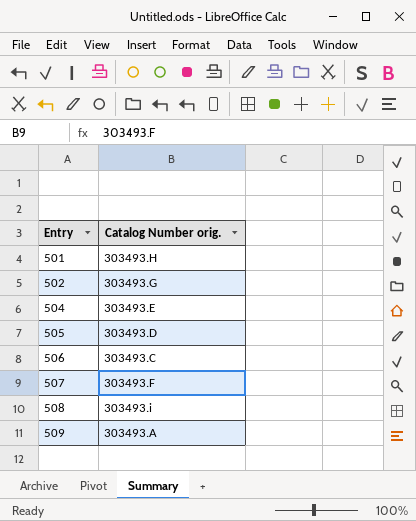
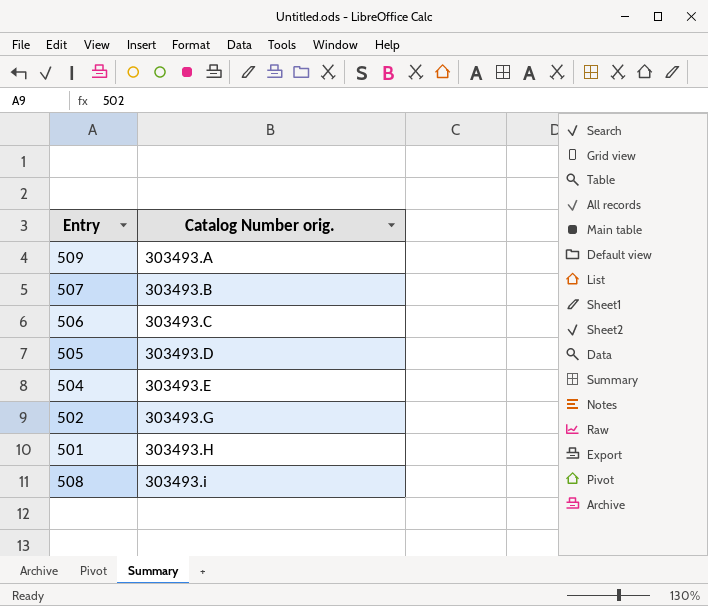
row order: Entry ascending -> Catalog Number orig. ascending
507 | Catalog Number orig.: 303493.F -> 303493.B

